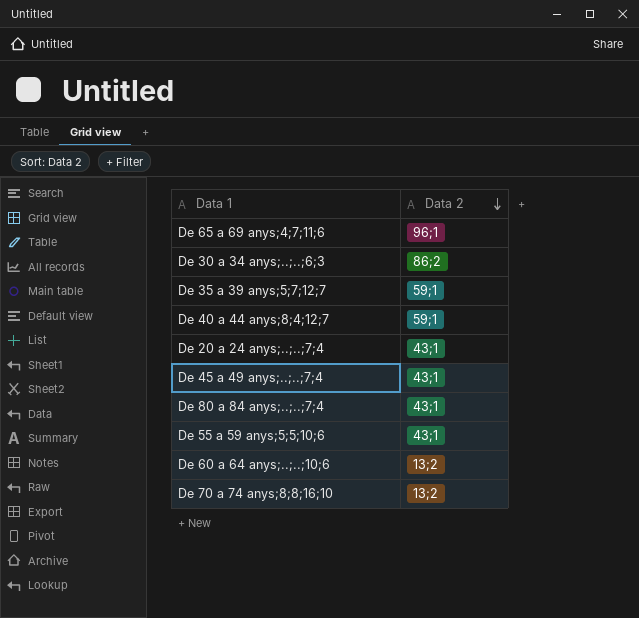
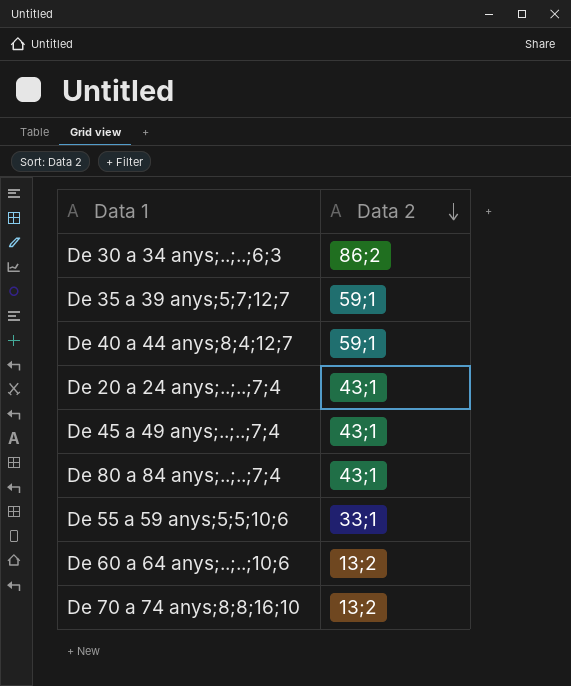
row De 65 a 69 anys;4;7;11;6: 96;1 -> none
De 55 a 59 anys;5;5;10;6 | Data 2: 43;1 -> 33;1

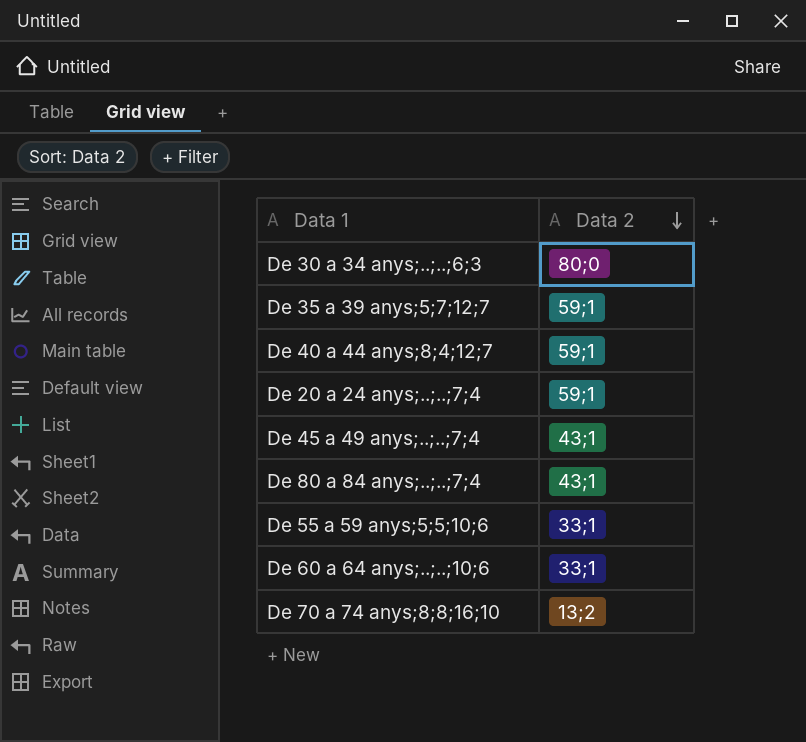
De 30 a 34 anys;..;..;6;3 | Data 2: 86;2 -> 80;0
De 20 a 24 anys;..;..;7;4 | Data 2: 43;1 -> 59;1
De 60 a 64 anys;..;..;10;6 | Data 2: 13;2 -> 33;1

